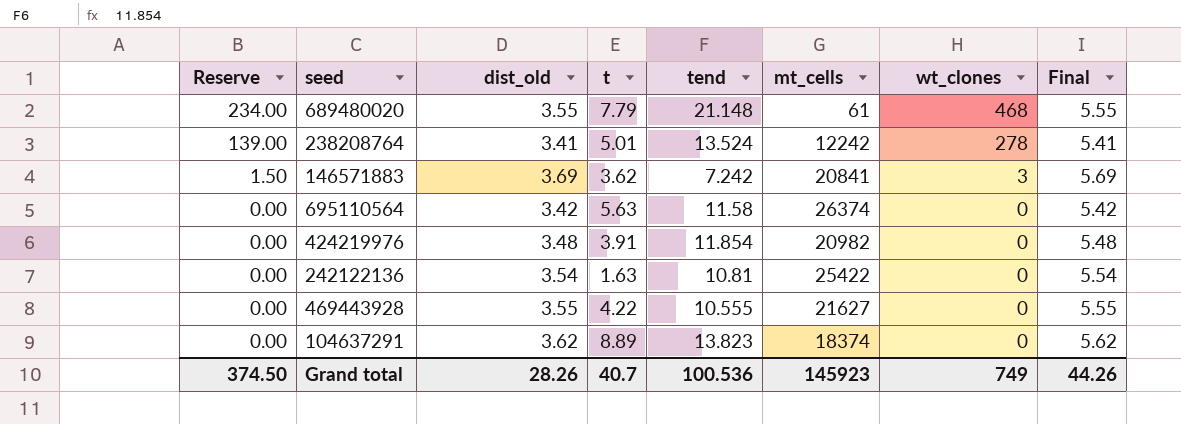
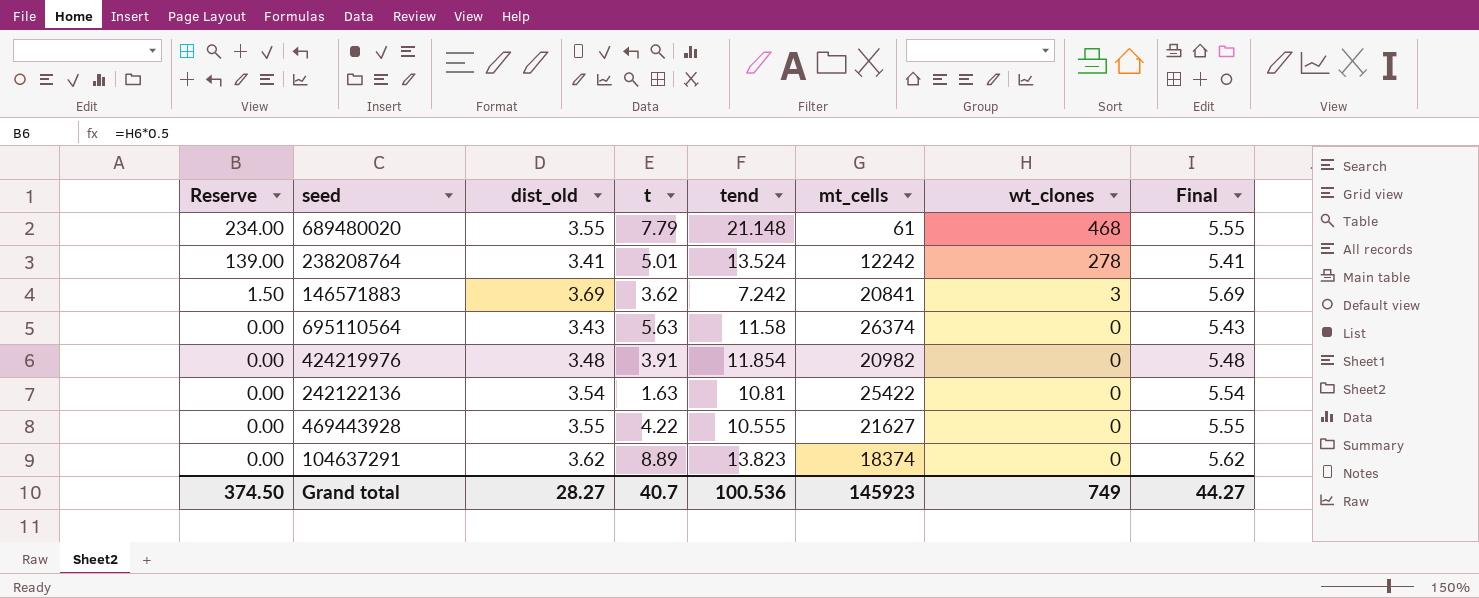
695110564 | dist_old: 3.42 -> 3.43
695110564 | Final: 5.42 -> 5.43
Grand total | dist_old: 28.26 -> 28.27
Grand total | Final: 44.26 -> 44.27

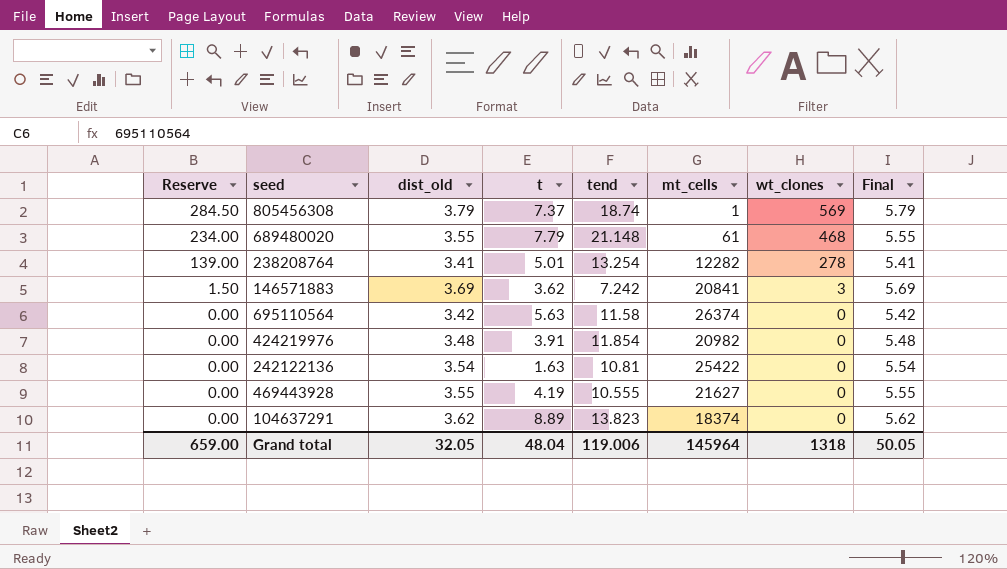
row 805456308: none -> 284.50 | 3.79 | 7.37 | 18.74 | 1 | 569 | 5.79
238208764 | tend: 13.524 -> 13.254
238208764 | mt_cells: 12242 -> 12282
695110564 | dist_old: 3.43 -> 3.42
695110564 | Final: 5.43 -> 5.42
469443928 | t: 4.22 -> 4.19
Grand total | Reserve: 374.50 -> 659.00
Grand total | dist_old: 28.27 -> 32.05
Grand total | t: 40.7 -> 48.04
Grand total | tend: 100.536 -> 119.006
Grand total | mt_cells: 145923 -> 145964
Grand total | wt_clones: 749 -> 1318
Grand total | Final: 44.27 -> 50.05

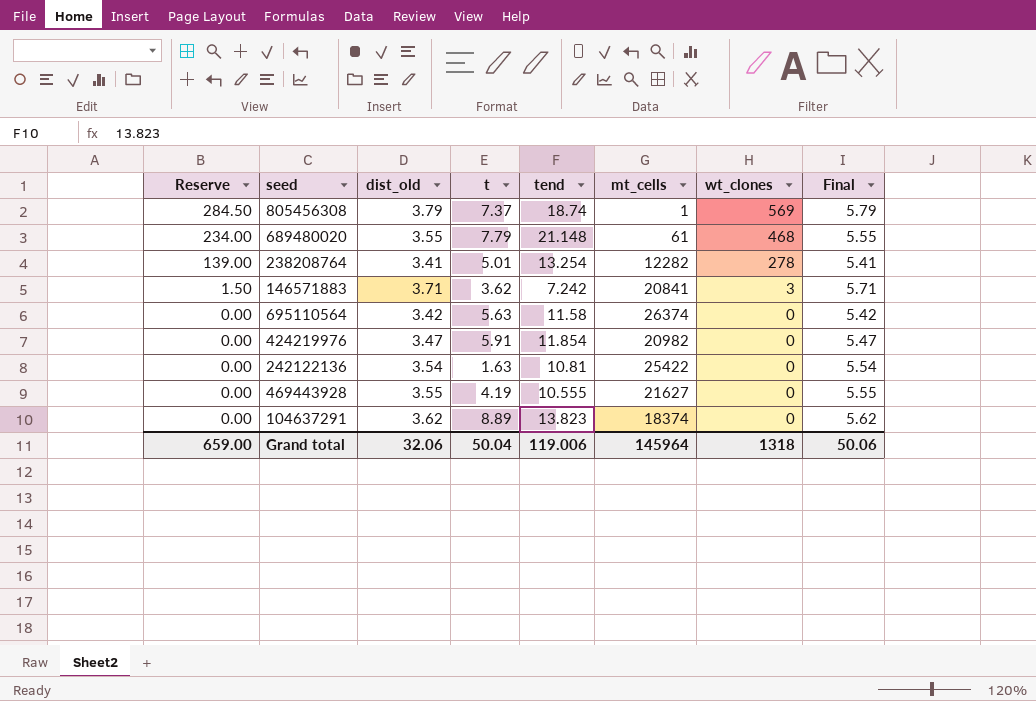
146571883 | dist_old: 3.69 -> 3.71
146571883 | Final: 5.69 -> 5.71
424219976 | dist_old: 3.48 -> 3.47
424219976 | t: 3.91 -> 5.91
424219976 | Final: 5.48 -> 5.47
Grand total | dist_old: 32.05 -> 32.06
Grand total | t: 48.04 -> 50.04
Grand total | Final: 50.05 -> 50.06

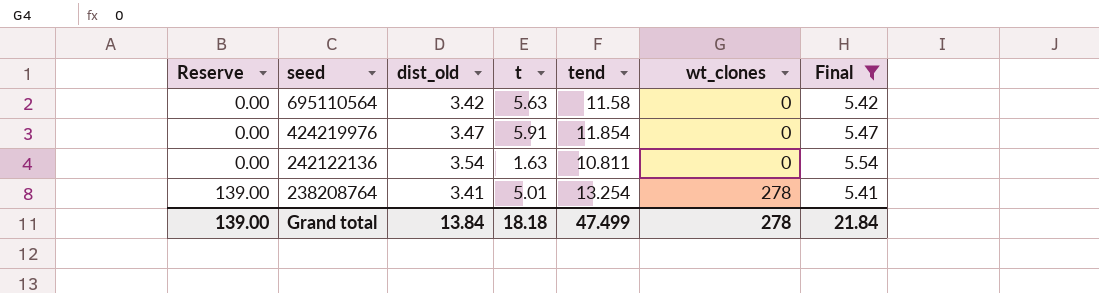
filter: none -> Final <= 5.54
row order: Reserve descending -> Reserve ascending
column mt_cells | position: 6 -> none
242122136 | tend: 10.81 -> 10.811
Grand total | Reserve: 659.00 -> 139.00
Grand total | dist_old: 32.06 -> 13.84
Grand total | t: 50.04 -> 18.18
Grand total | tend: 119.006 -> 47.499
Grand total | wt_clones: 1318 -> 278
Grand total | Final: 50.06 -> 21.84

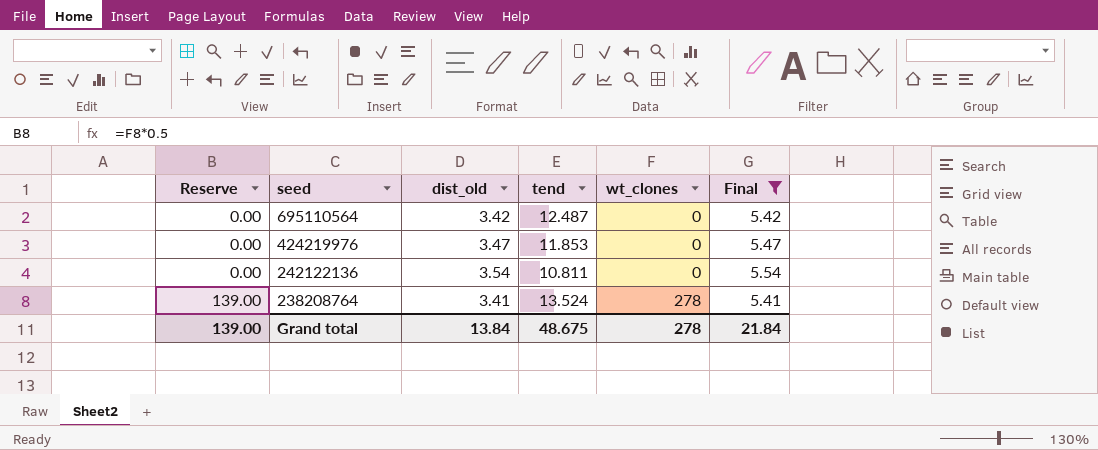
column t | position: 4 -> none
695110564 | tend: 11.58 -> 12.487
424219976 | tend: 11.854 -> 11.853
238208764 | tend: 13.254 -> 13.524
Grand total | tend: 47.499 -> 48.675

